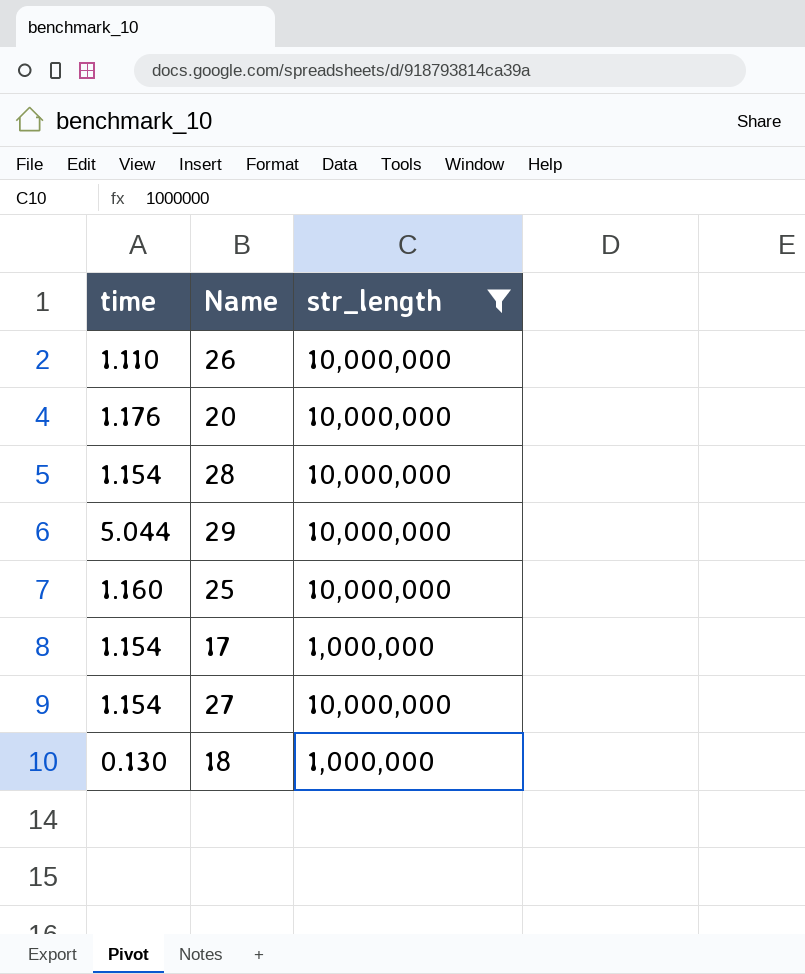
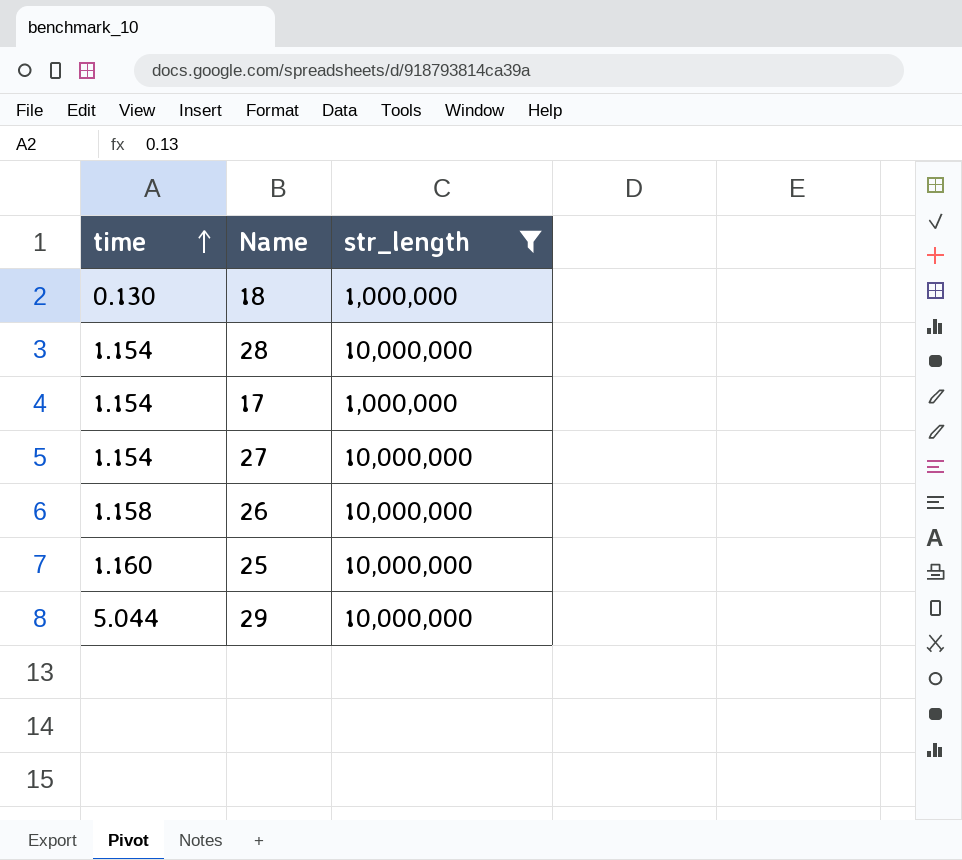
row order: none -> time ascending
row 20: 1.176 | 10,000,000 -> none
26 | time: 1.110 -> 1.158

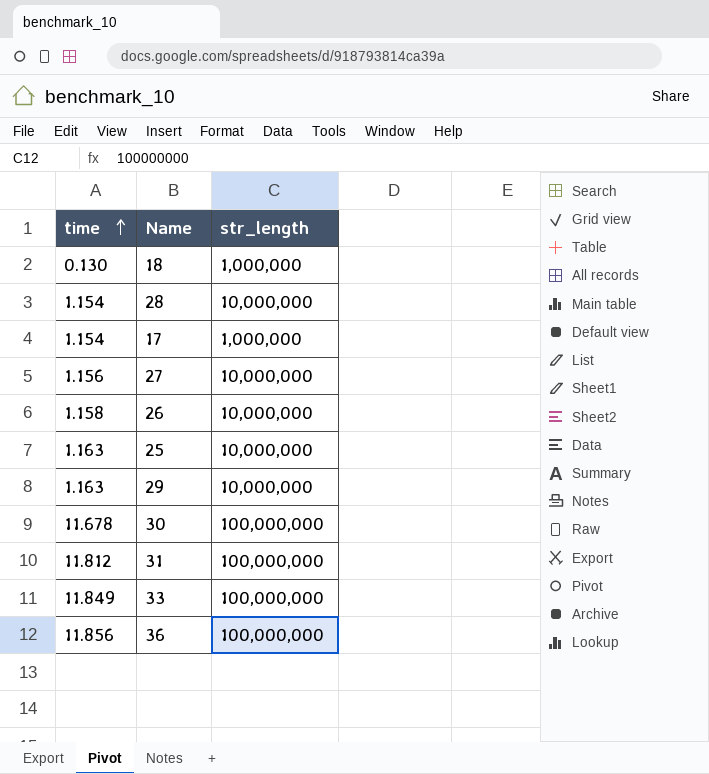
filter: str_length != 100,000,000 -> none
27 | time: 1.154 -> 1.156
25 | time: 1.160 -> 1.163
29 | time: 5.044 -> 1.163

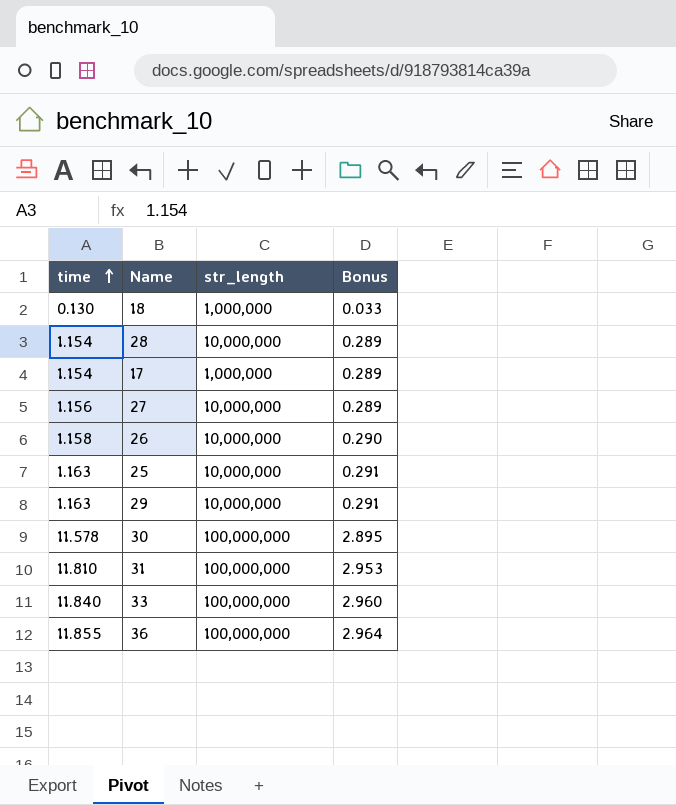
column Bonus | formula: none -> [time] * 0.25
30 | time: 11.678 -> 11.578
31 | time: 11.812 -> 11.810
33 | time: 11.849 -> 11.840
36 | time: 11.856 -> 11.855

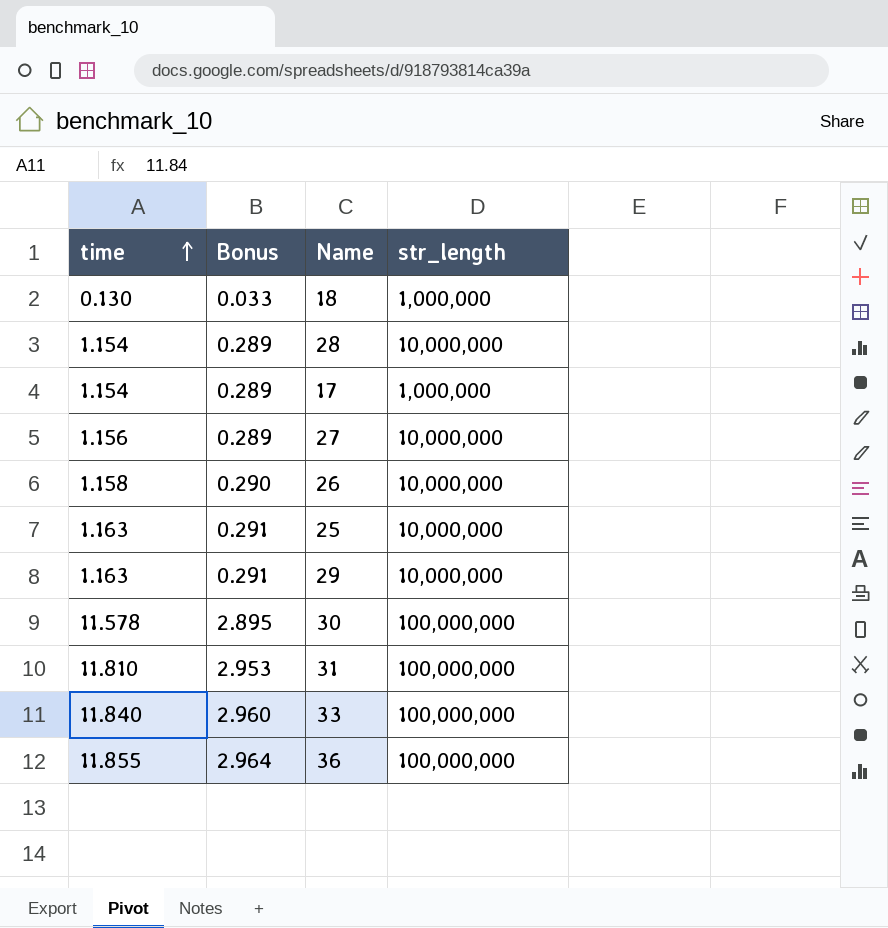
column Bonus | position: 4 -> 2

